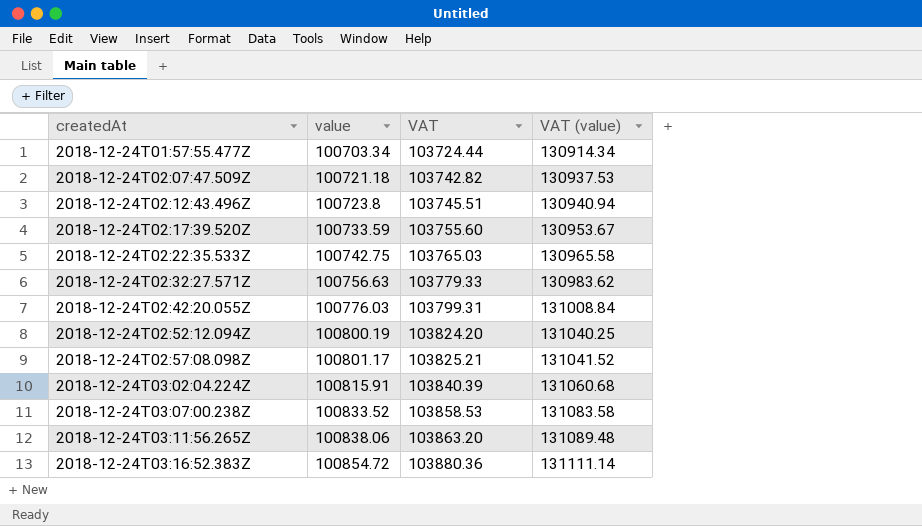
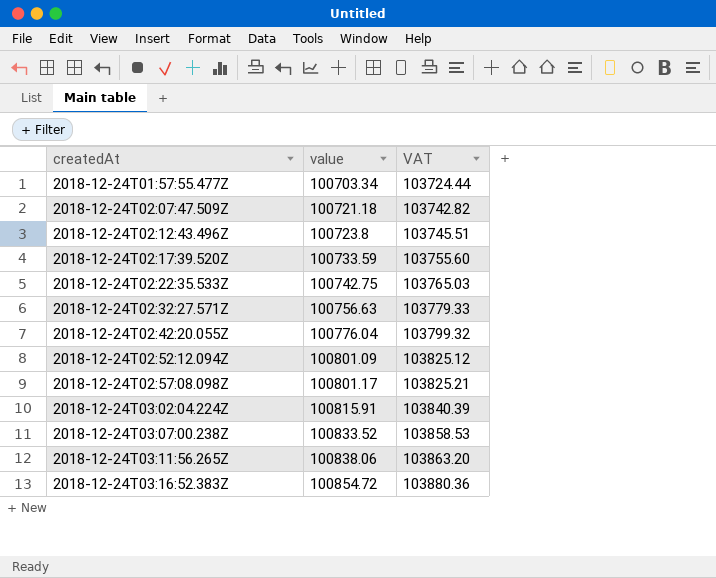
column VAT (value) | formula: [value] * 1.3 -> none
2018-12-24T02:42:20.055Z | value: 100776.03 -> 100776.04
2018-12-24T02:42:20.055Z | VAT: 103799.31 -> 103799.32
2018-12-24T02:52:12.094Z | value: 100800.19 -> 100801.09
2018-12-24T02:52:12.094Z | VAT: 103824.20 -> 103825.12

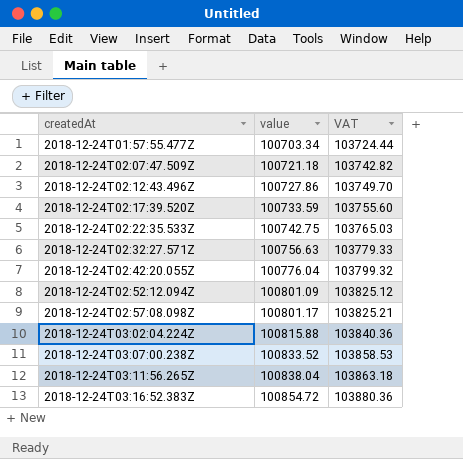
2018-12-24T02:12:43.496Z | value: 100723.8 -> 100727.86
2018-12-24T02:12:43.496Z | VAT: 103745.51 -> 103749.70
2018-12-24T03:02:04.224Z | value: 100815.91 -> 100815.88
2018-12-24T03:02:04.224Z | VAT: 103840.39 -> 103840.36
2018-12-24T03:11:56.265Z | value: 100838.06 -> 100838.04
2018-12-24T03:11:56.265Z | VAT: 103863.20 -> 103863.18

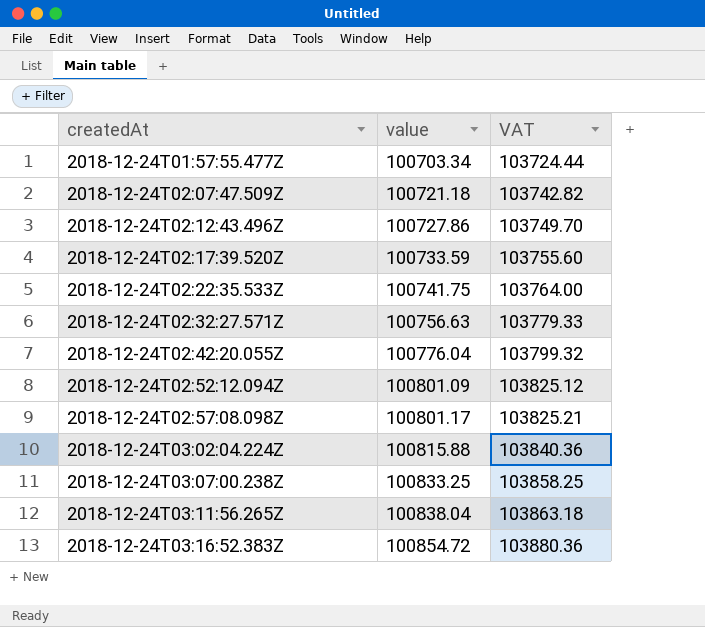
2018-12-24T02:22:35.533Z | value: 100742.75 -> 100741.75
2018-12-24T02:22:35.533Z | VAT: 103765.03 -> 103764.00
2018-12-24T03:07:00.238Z | value: 100833.52 -> 100833.25
2018-12-24T03:07:00.238Z | VAT: 103858.53 -> 103858.25

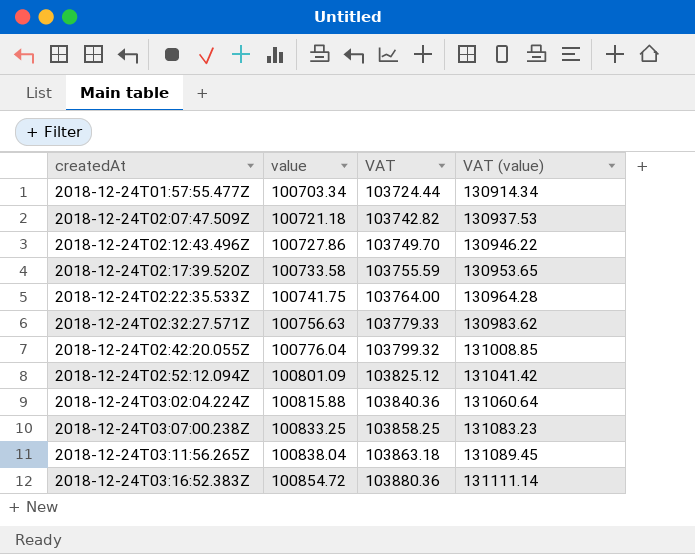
column VAT (value) | formula: none -> [value] * 1.3
row 2018-12-24T02:57:08.098Z: 100801.17 | 103825.21 -> none
2018-12-24T02:17:39.520Z | value: 100733.59 -> 100733.58
2018-12-24T02:17:39.520Z | VAT: 103755.60 -> 103755.59

